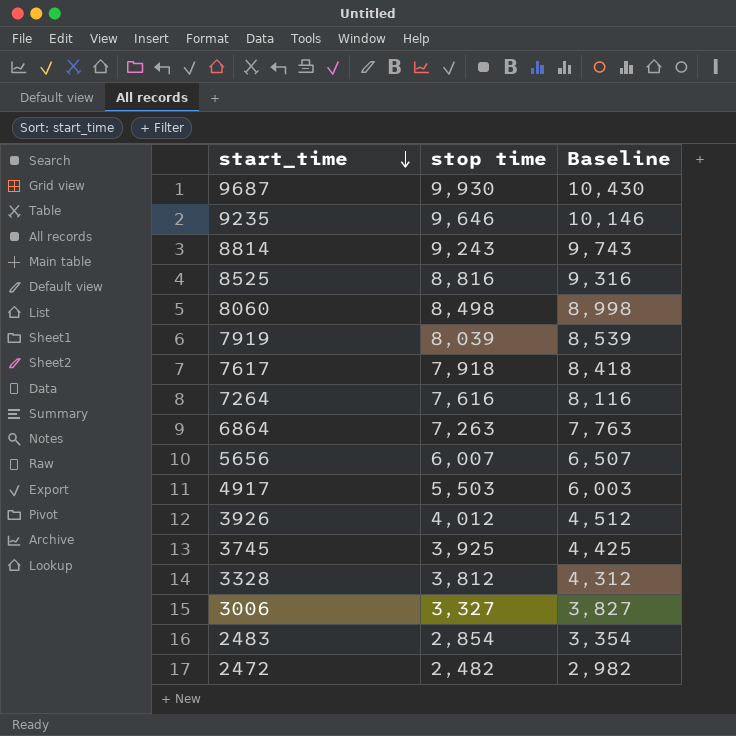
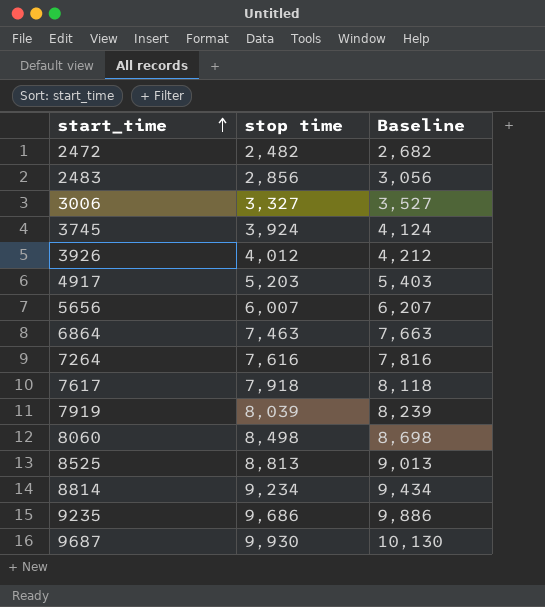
row order: start_time descending -> start_time ascending
column Baseline | formula: [stop time] + 500 -> [stop time] + 200
row 3328: 3,812 | 4,312 -> none
2483 | stop time: 2,854 -> 2,856
3745 | stop time: 3,925 -> 3,924
4917 | stop time: 5,503 -> 5,203
6864 | stop time: 7,263 -> 7,463
8525 | stop time: 8,816 -> 8,813
8814 | stop time: 9,243 -> 9,234
9235 | stop time: 9,646 -> 9,686

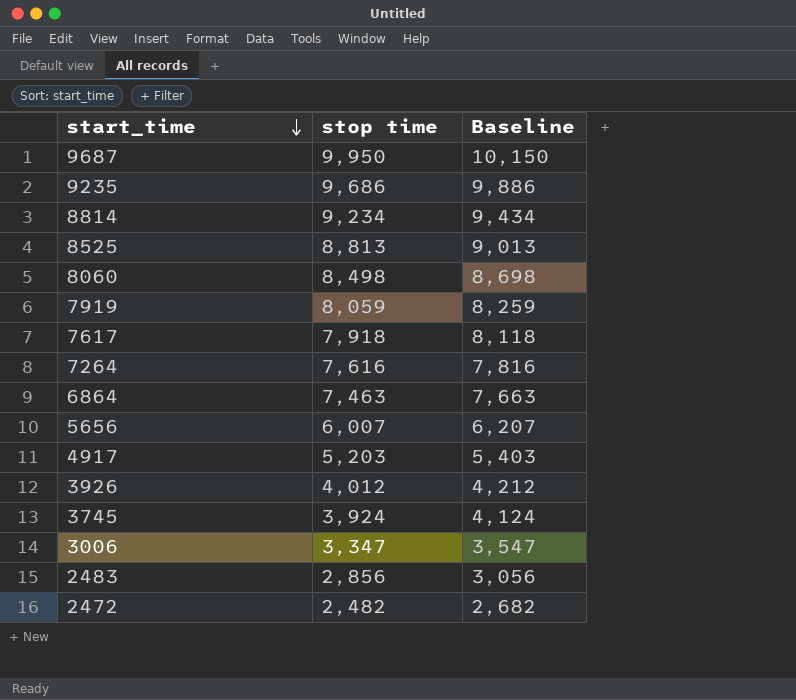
row order: start_time ascending -> start_time descending
9687 | stop time: 9,930 -> 9,950
9687 | Baseline: 10,130 -> 10,150
7919 | stop time: 8,039 -> 8,059
7919 | Baseline: 8,239 -> 8,259
3006 | stop time: 3,327 -> 3,347
3006 | Baseline: 3,527 -> 3,547

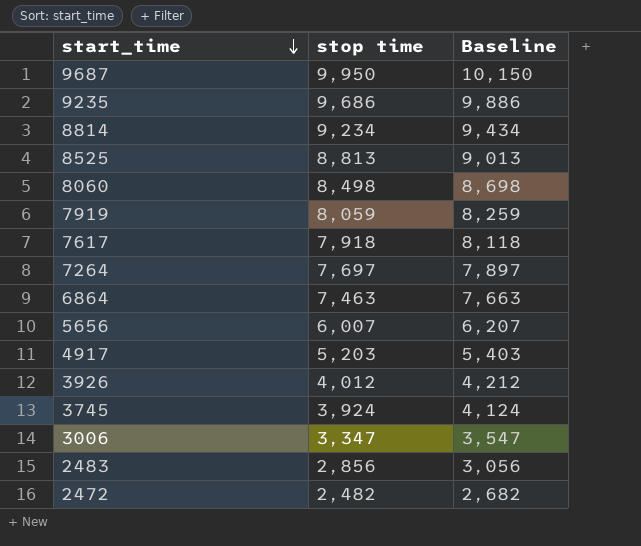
7264 | stop time: 7,616 -> 7,697
7264 | Baseline: 7,816 -> 7,897

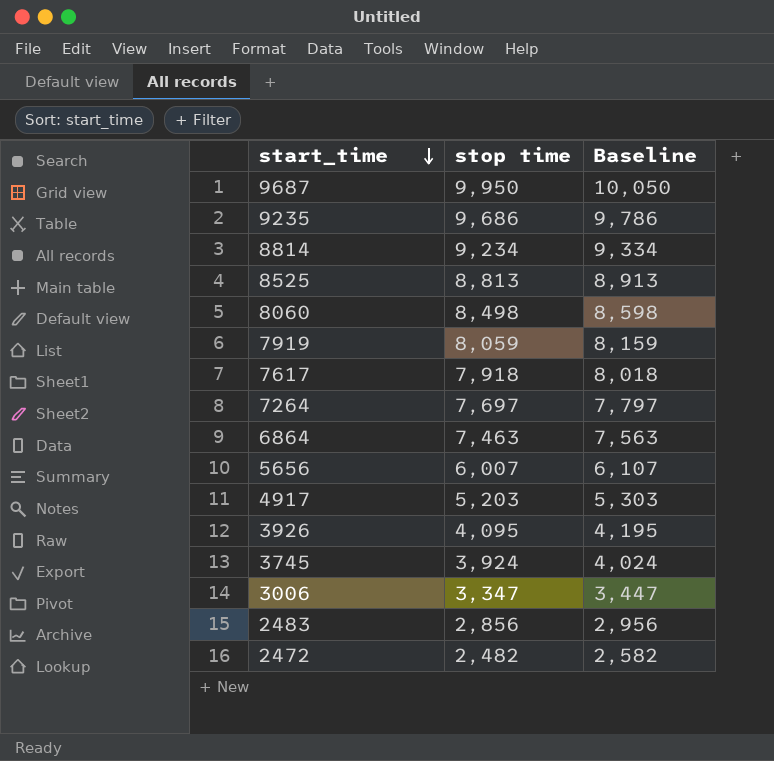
column Baseline | formula: [stop time] + 200 -> [stop time] + 100
3926 | stop time: 4,012 -> 4,095

